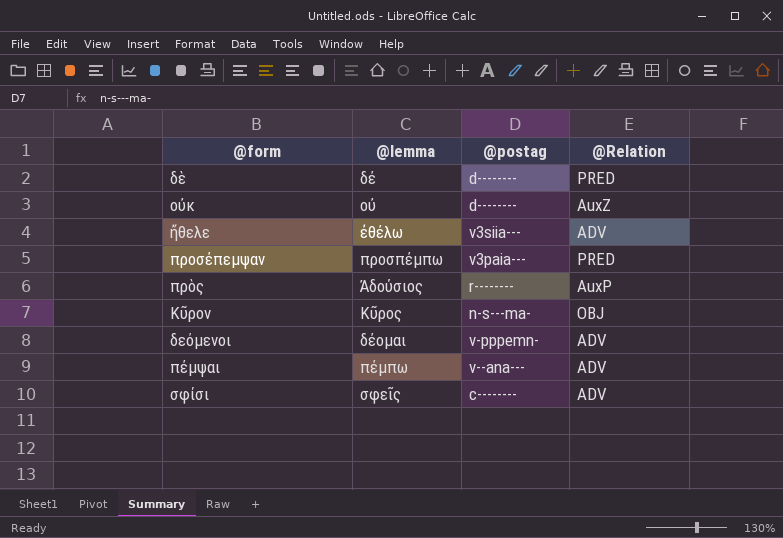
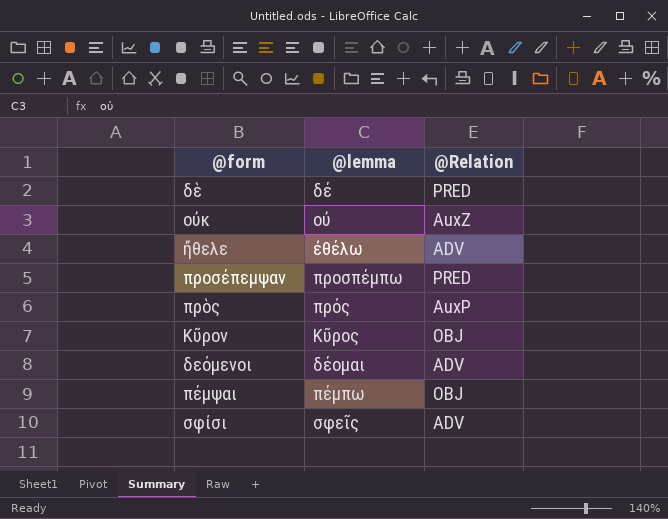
column @postag | position: 3 -> none
πρὸς | @lemma: Ἀδούσιος -> πρός
πέμψαι | @Relation: ADV -> OBJ

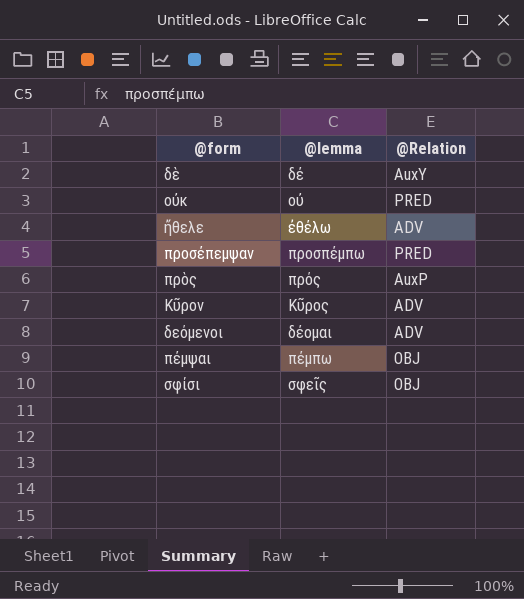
δὲ | @Relation: PRED -> AuxY
οὐκ | @Relation: AuxZ -> PRED
Κῦρον | @Relation: OBJ -> ADV
σφίσι | @Relation: ADV -> OBJ

